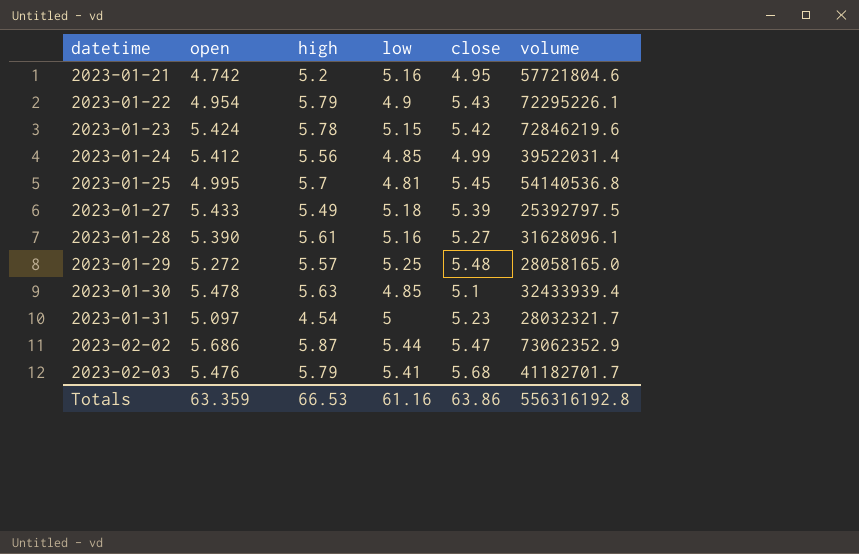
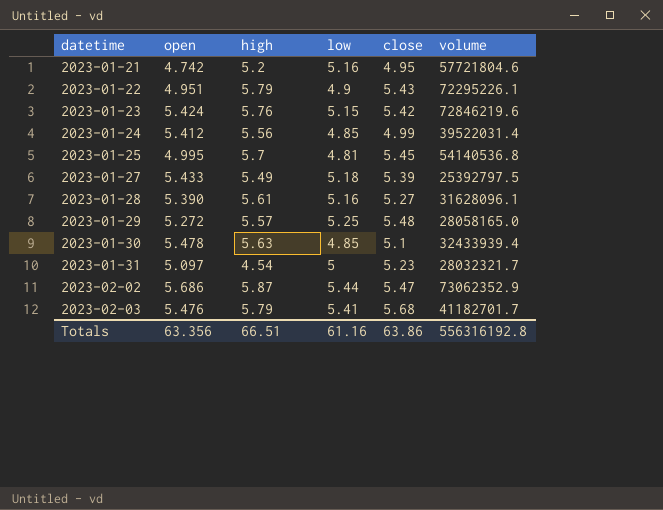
2023-01-22 | open: 4.954 -> 4.951
2023-01-23 | high: 5.78 -> 5.76
Totals | open: 63.359 -> 63.356
Totals | high: 66.53 -> 66.51

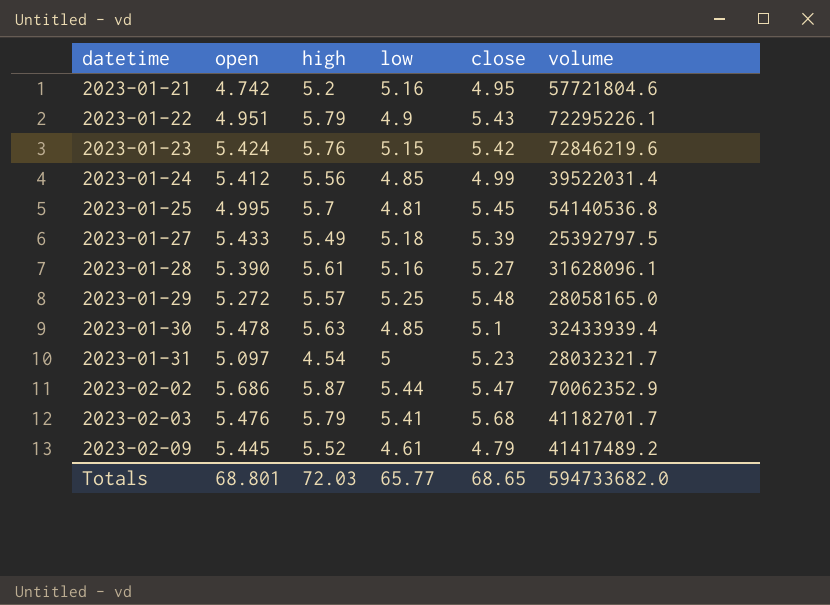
2023-02-02 | volume: 73062352.9 -> 70062352.9
row 2023-02-09: none -> 5.445 | 5.52 | 4.61 | 4.79 | 41417489.2
Totals | open: 63.356 -> 68.801
Totals | high: 66.51 -> 72.03
Totals | low: 61.16 -> 65.77
Totals | close: 63.86 -> 68.65
Totals | volume: 556316192.8 -> 594733682.0

